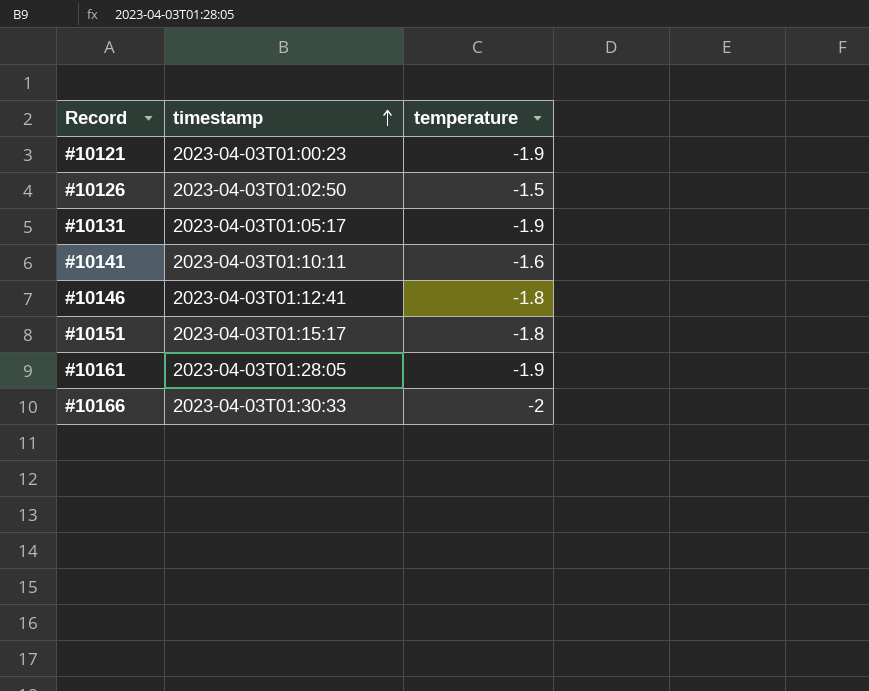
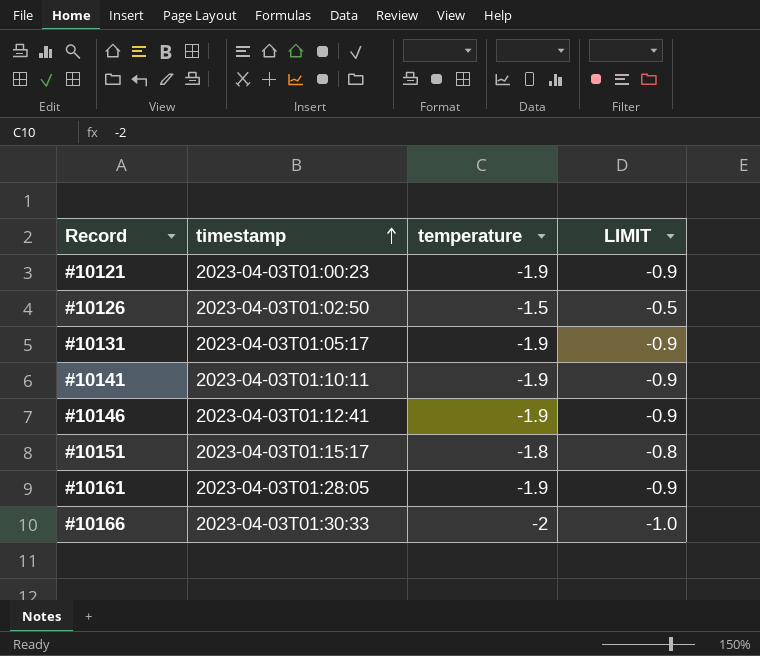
column LIMIT | formula: none -> [temperature] + 1
#10141 | temperature: -1.6 -> -1.9
#10146 | temperature: -1.8 -> -1.9

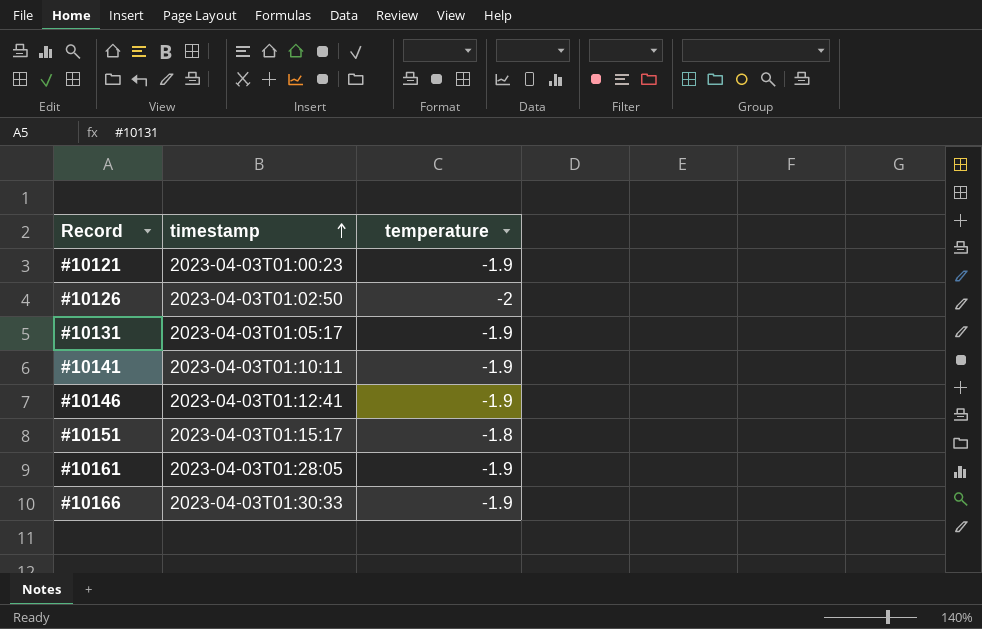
column LIMIT | formula: [temperature] + 1 -> none
#10126 | temperature: -1.5 -> -2
#10166 | temperature: -2 -> -1.9

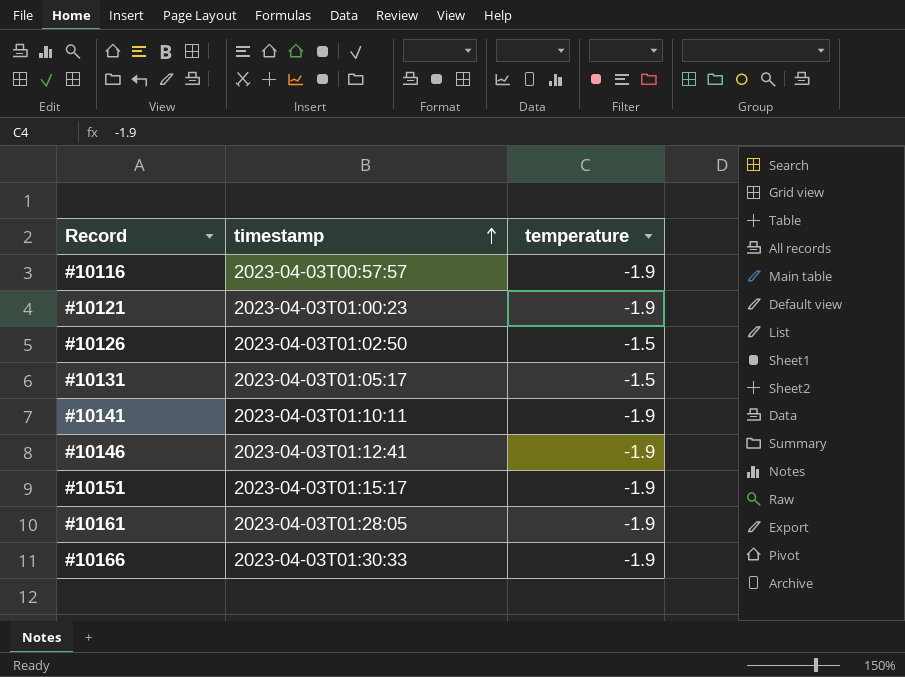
row #10116: none -> 2023-04-03T00:57:57 | -1.9
#10126 | temperature: -2 -> -1.5
#10131 | temperature: -1.9 -> -1.5
#10151 | temperature: -1.8 -> -1.9

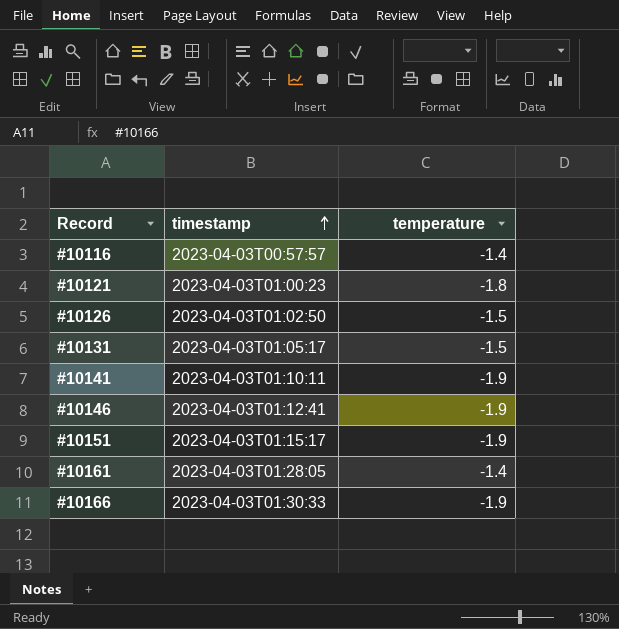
#10116 | temperature: -1.9 -> -1.4
#10121 | temperature: -1.9 -> -1.8
#10161 | temperature: -1.9 -> -1.4

